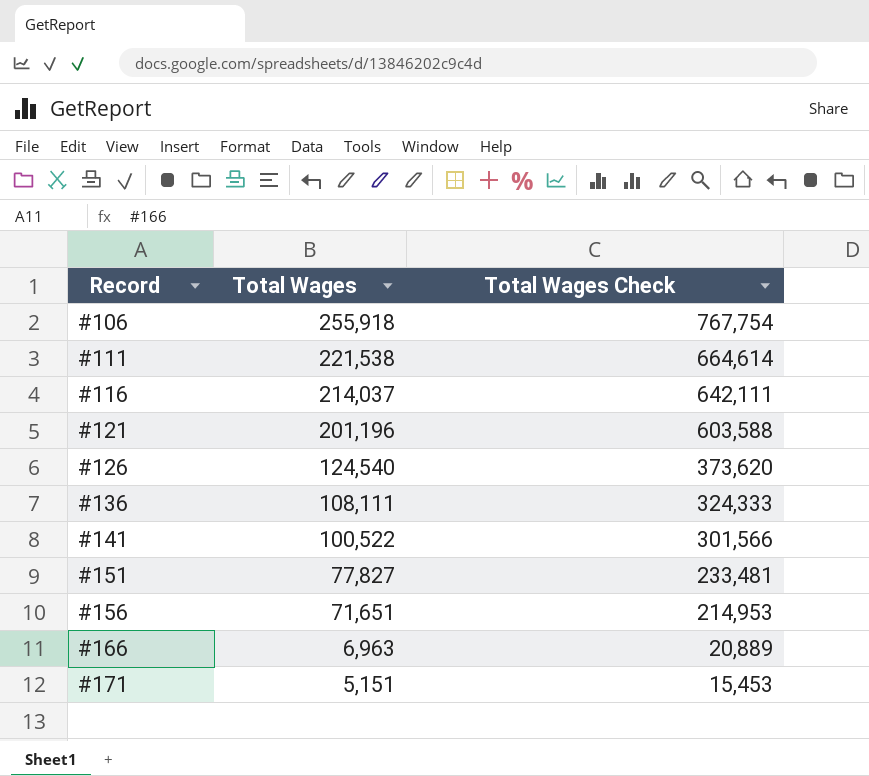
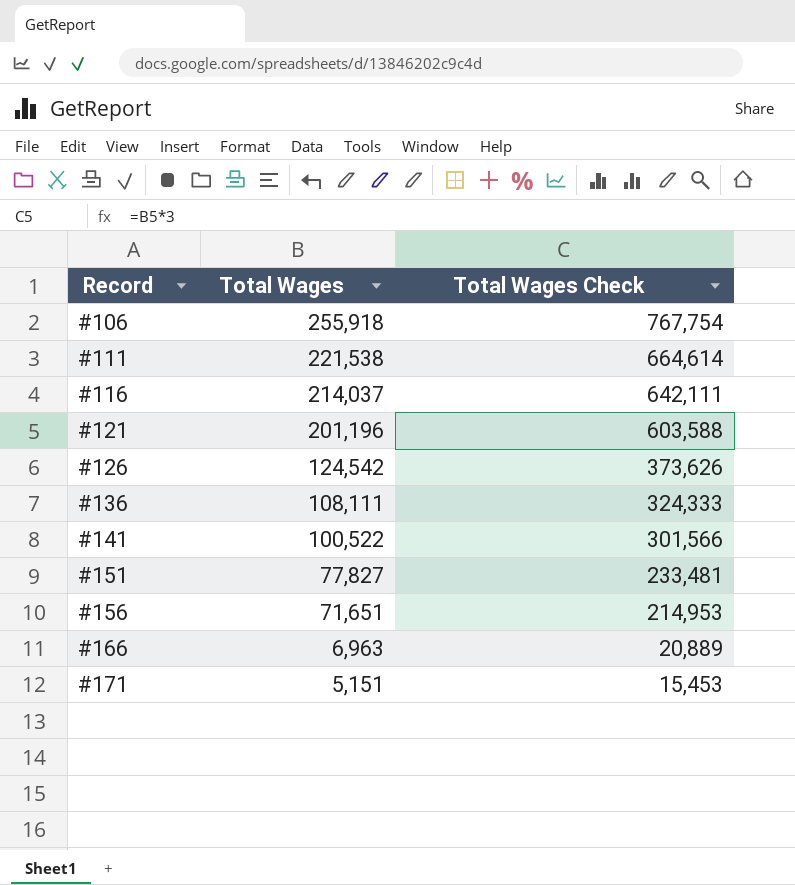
#126 | Total Wages: 124,540 -> 124,542
#126 | Total Wages Check: 373,620 -> 373,626

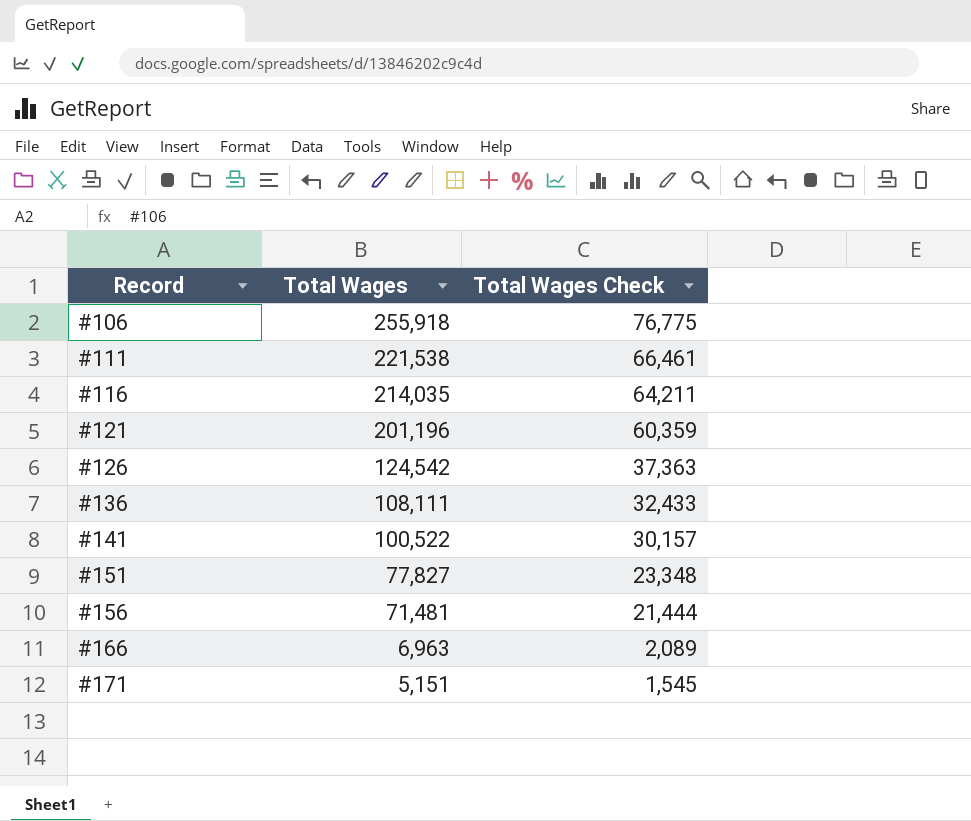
column Total Wages Check | formula: [Total Wages] * 3 -> [Total Wages] * 0.3
#116 | Total Wages: 214,037 -> 214,035
#156 | Total Wages: 71,651 -> 71,481

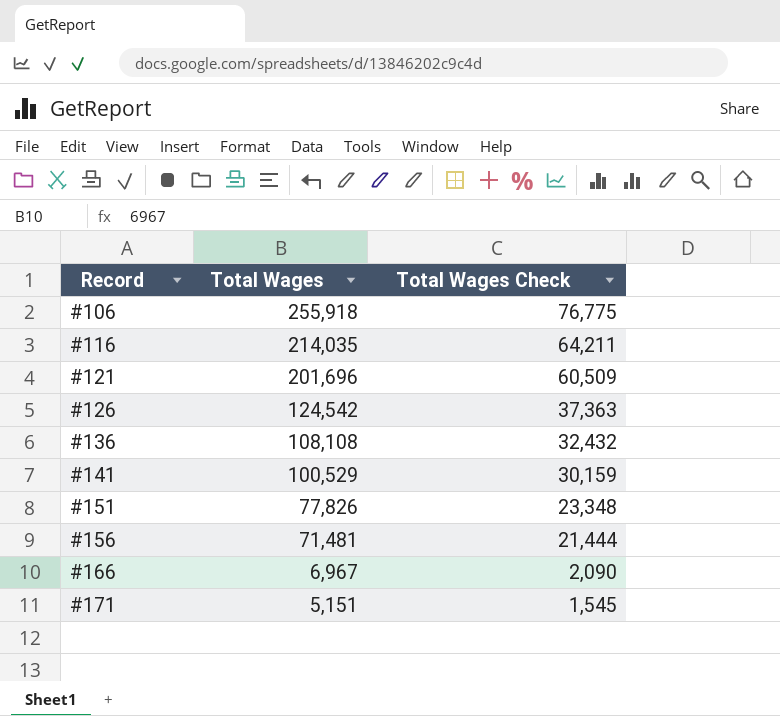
row #111: 221,538 | 66,461 -> none
#121 | Total Wages: 201,196 -> 201,696
#121 | Total Wages Check: 60,359 -> 60,509
#136 | Total Wages: 108,111 -> 108,108
#136 | Total Wages Check: 32,433 -> 32,432
#141 | Total Wages: 100,522 -> 100,529
#141 | Total Wages Check: 30,157 -> 30,159
#151 | Total Wages: 77,827 -> 77,826
#166 | Total Wages: 6,963 -> 6,967
#166 | Total Wages Check: 2,089 -> 2,090

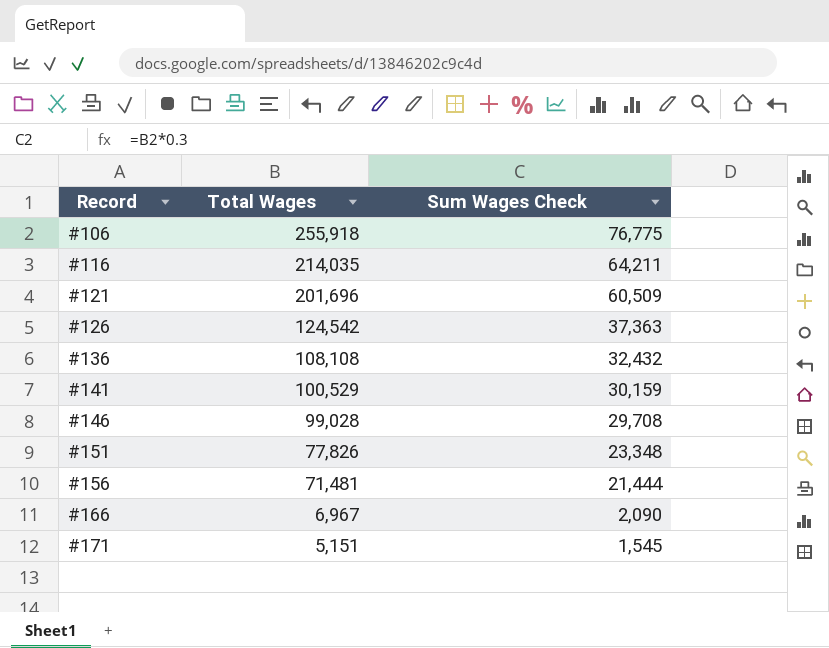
column name: Total Wages Check -> Sum Wages Check
row #146: none -> 99,028 | 29,708

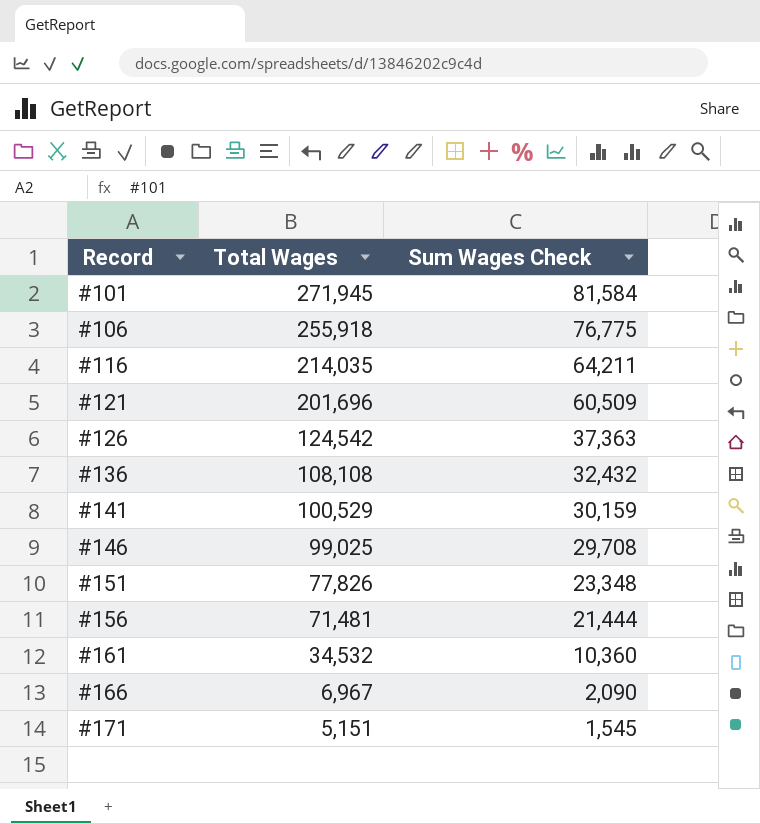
row #101: none -> 271,945 | 81,584
#146 | Total Wages: 99,028 -> 99,025
row #161: none -> 34,532 | 10,360

